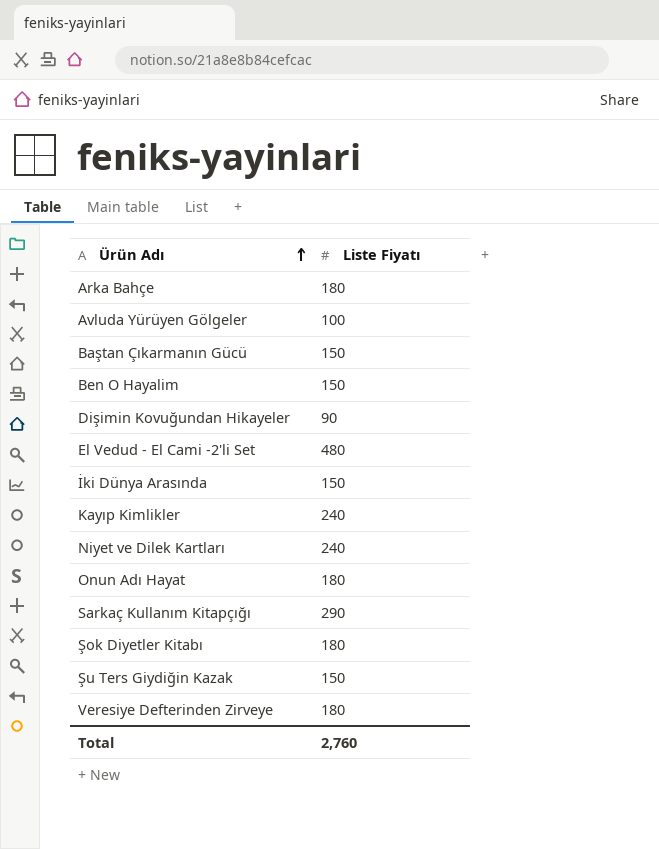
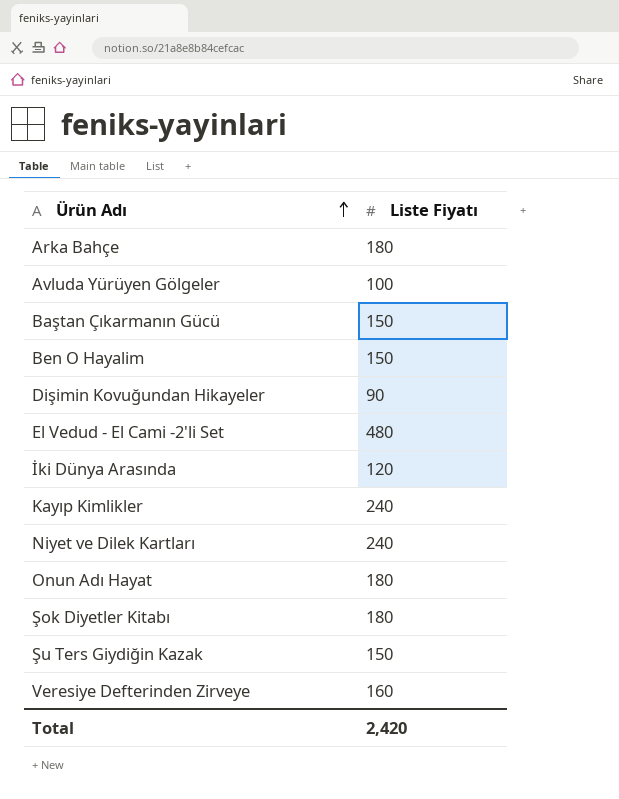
row Sarkaç Kullanım Kitapçığı: 290 -> none
İki Dünya Arasında | Liste Fiyatı: 150 -> 120
Veresiye Defterinden Zirveye | Liste Fiyatı: 180 -> 160
Total | Liste Fiyatı: 2,760 -> 2,420

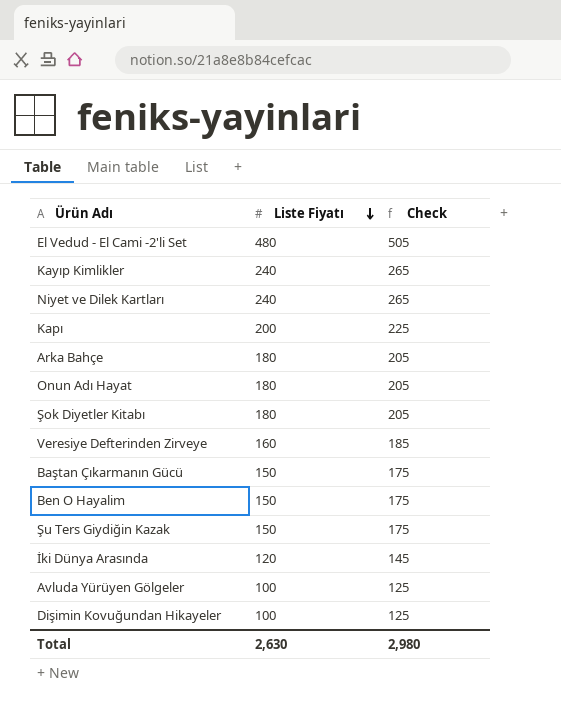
row order: Ürün Adı ascending -> Liste Fiyatı descending
column Check | formula: none -> [Liste Fiyatı] + 25
row Kapı: none -> 200 | 225
Dişimin Kovuğundan Hikayeler | Liste Fiyatı: 90 -> 100
Total | Liste Fiyatı: 2,420 -> 2,630

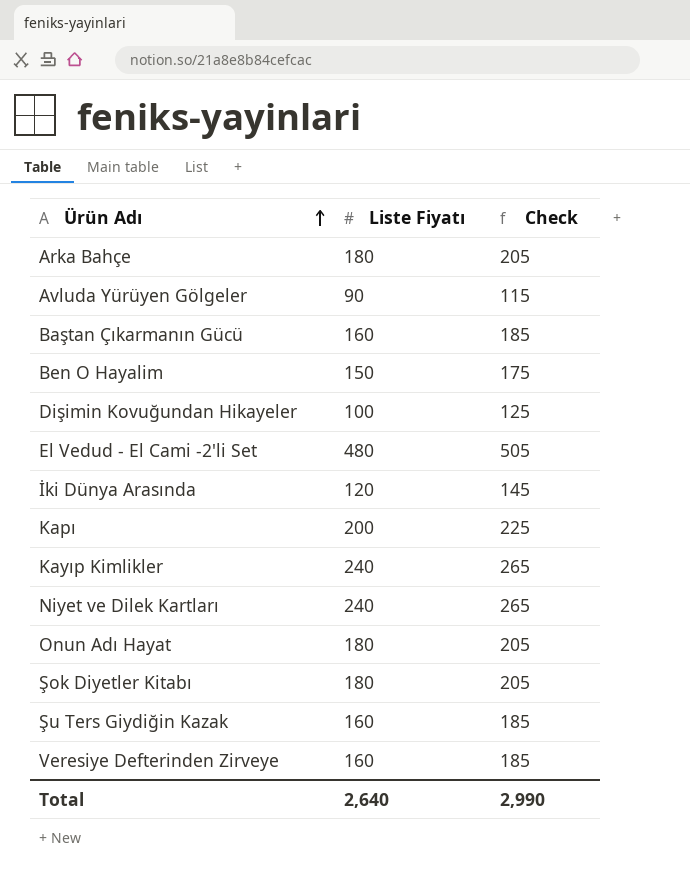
row order: Liste Fiyatı descending -> Ürün Adı ascending
Avluda Yürüyen Gölgeler | Liste Fiyatı: 100 -> 90
Avluda Yürüyen Gölgeler | Check: 125 -> 115
Baştan Çıkarmanın Gücü | Liste Fiyatı: 150 -> 160
Baştan Çıkarmanın Gücü | Check: 175 -> 185
Şu Ters Giydiğin Kazak | Liste Fiyatı: 150 -> 160
Şu Ters Giydiğin Kazak | Check: 175 -> 185
Total | Liste Fiyatı: 2,630 -> 2,640
Total | Check: 2,980 -> 2,990

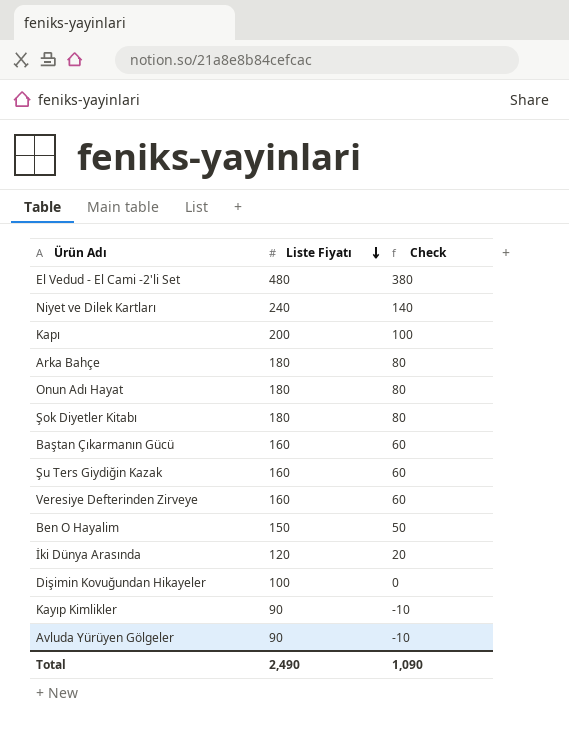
row order: Ürün Adı ascending -> Liste Fiyatı descending
column Check | formula: [Liste Fiyatı] + 25 -> [Liste Fiyatı] - 100
Kayıp Kimlikler | Liste Fiyatı: 240 -> 90
Total | Liste Fiyatı: 2,640 -> 2,490
Total | Check: 2,990 -> 1,090

